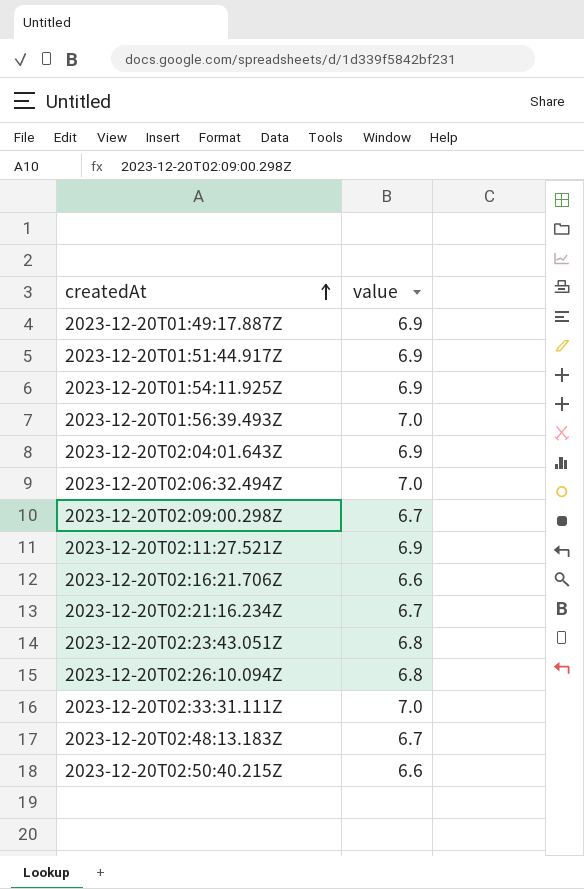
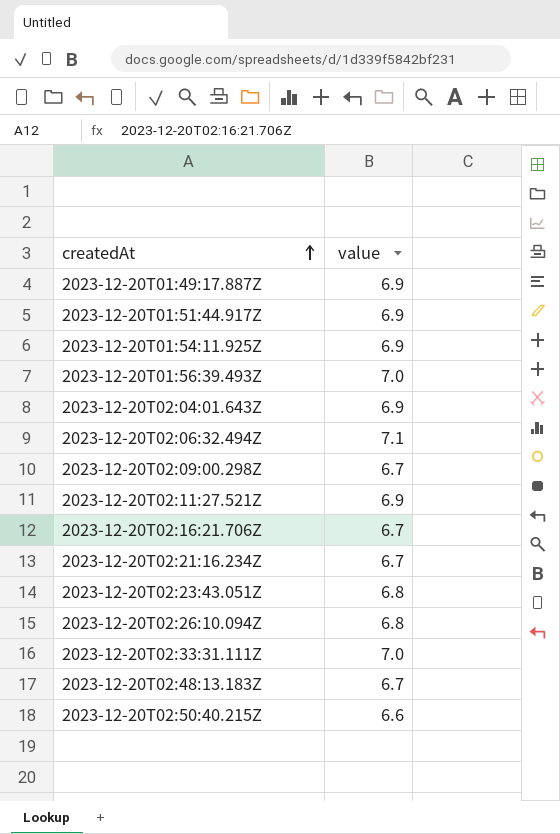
2023-12-20T02:06:32.494Z | value: 7.0 -> 7.1
2023-12-20T02:16:21.706Z | value: 6.6 -> 6.7

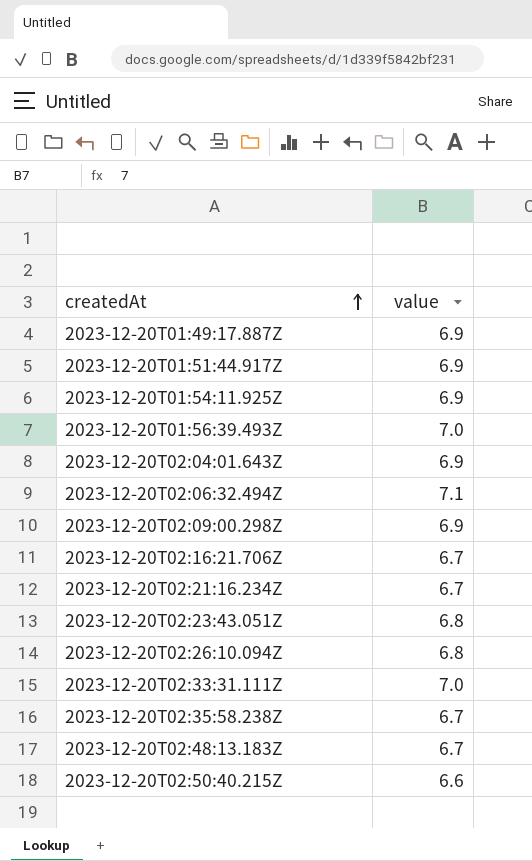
row 2023-12-20T02:11:27.521Z: 6.9 -> none
2023-12-20T02:09:00.298Z | value: 6.7 -> 6.9
row 2023-12-20T02:35:58.238Z: none -> 6.7

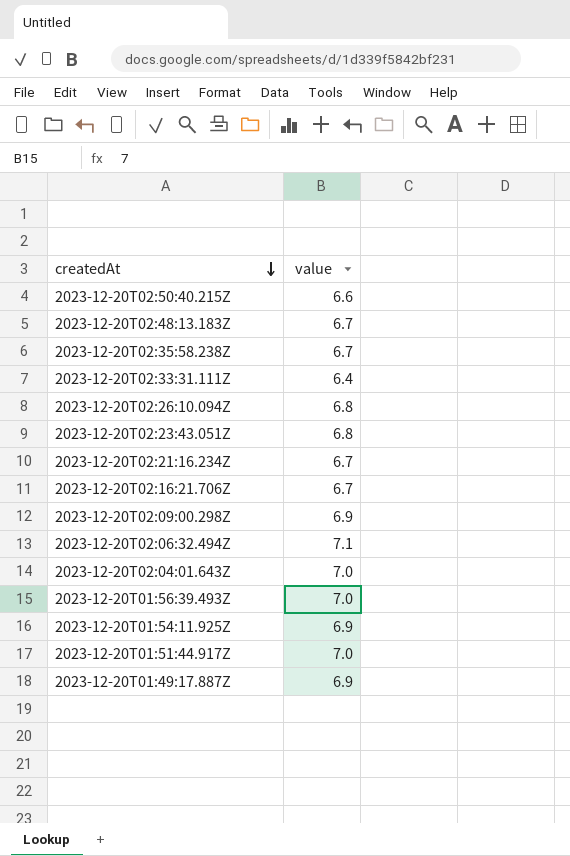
row order: createdAt ascending -> createdAt descending
2023-12-20T02:33:31.111Z | value: 7.0 -> 6.4
2023-12-20T02:04:01.643Z | value: 6.9 -> 7.0
2023-12-20T01:51:44.917Z | value: 6.9 -> 7.0

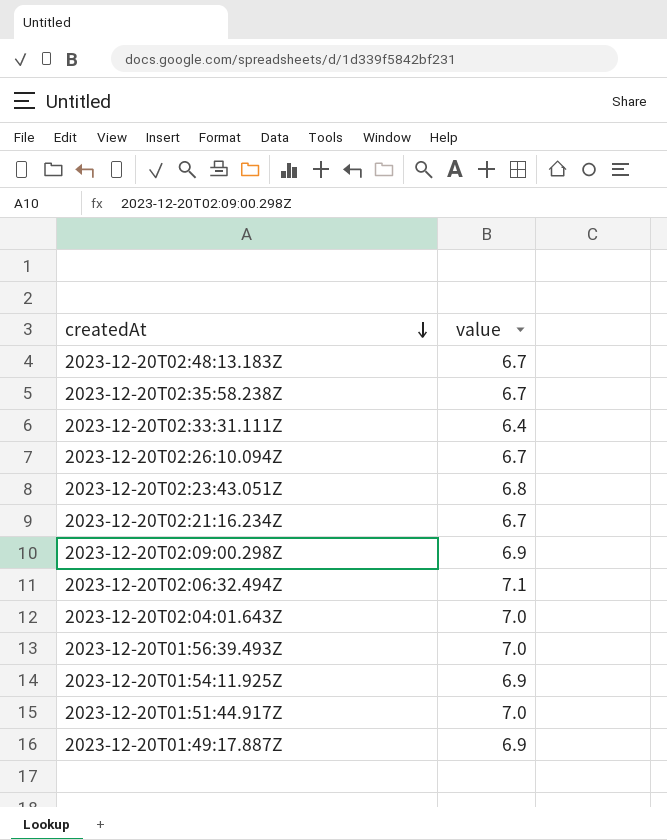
row 2023-12-20T02:50:40.215Z: 6.6 -> none
row 2023-12-20T02:16:21.706Z: 6.7 -> none
2023-12-20T02:26:10.094Z | value: 6.8 -> 6.7

